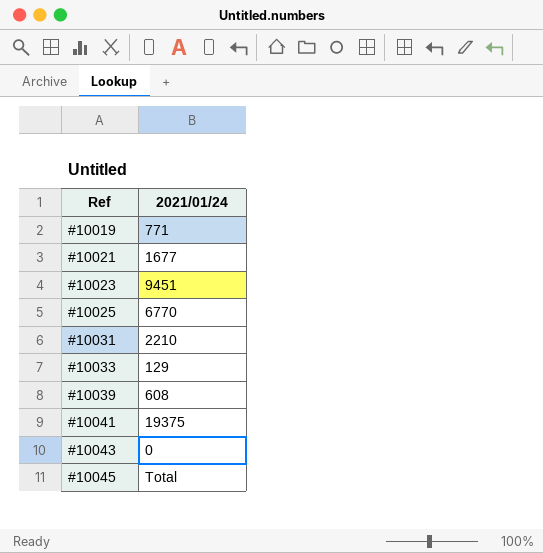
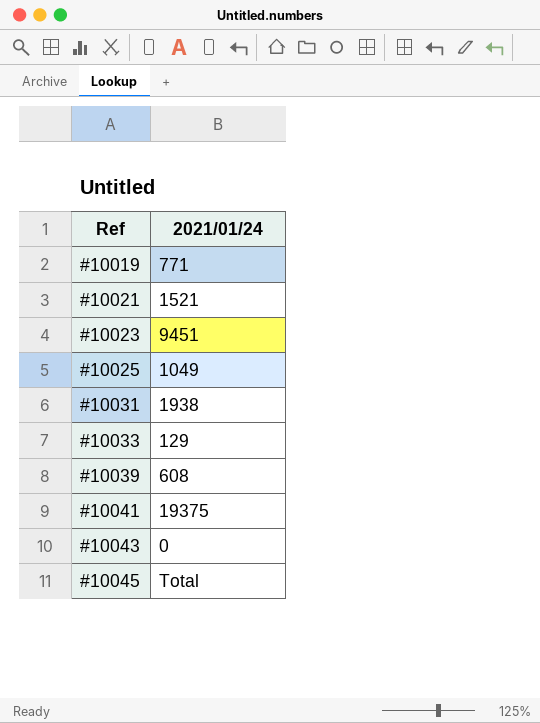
#10021 | 2021/01/24: 1677 -> 1521
#10025 | 2021/01/24: 6770 -> 1049
#10031 | 2021/01/24: 2210 -> 1938

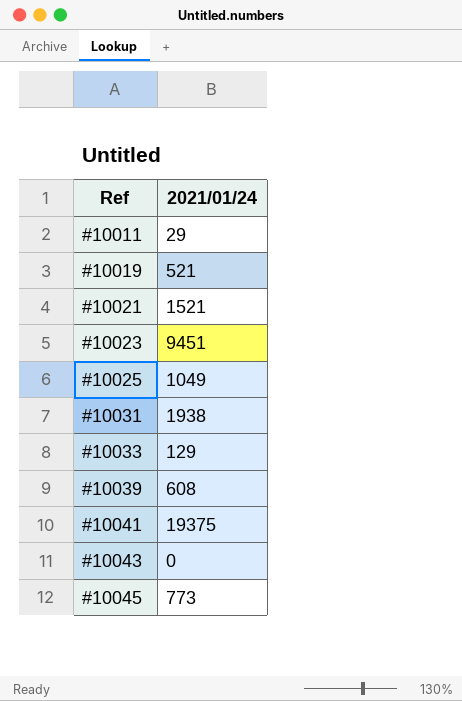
row #10011: none -> 29
#10019 | 2021/01/24: 771 -> 521
#10045 | 2021/01/24: Total -> 773

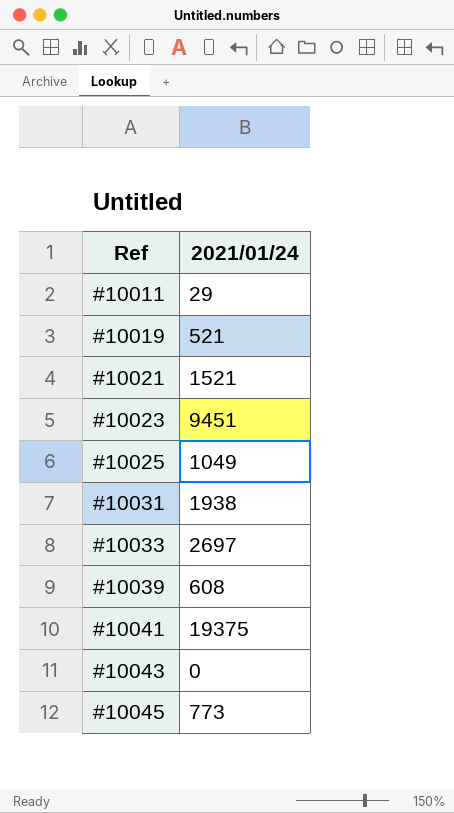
#10033 | 2021/01/24: 129 -> 2697

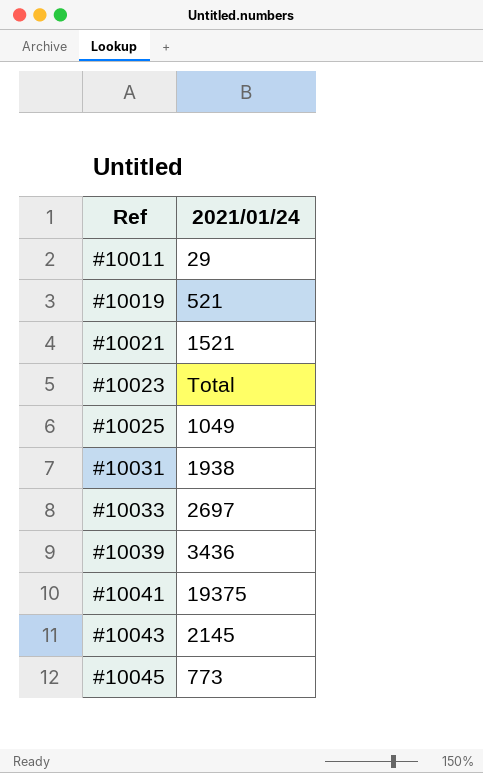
#10023 | 2021/01/24: 9451 -> Total
#10039 | 2021/01/24: 608 -> 3436
#10043 | 2021/01/24: 0 -> 2145

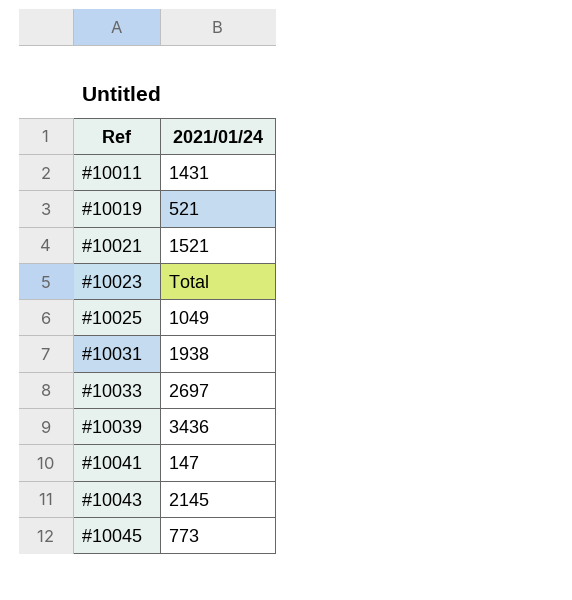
#10011 | 2021/01/24: 29 -> 1431
#10041 | 2021/01/24: 19375 -> 147

